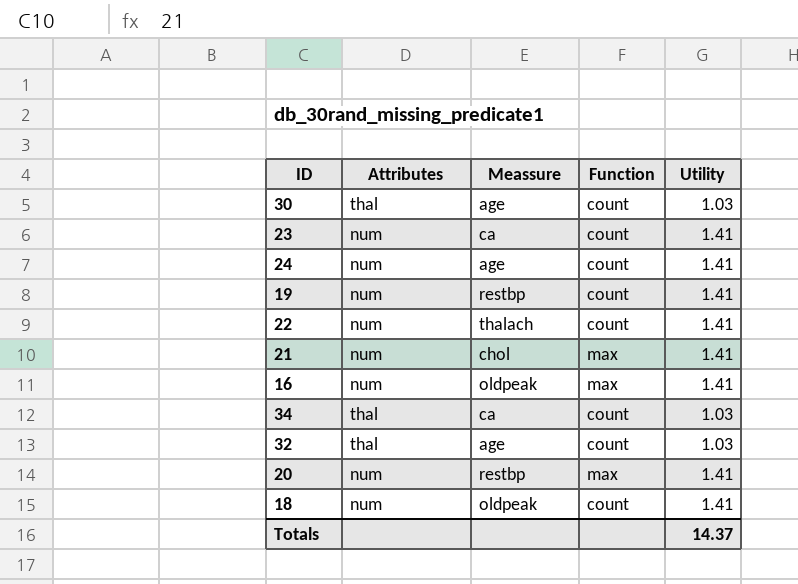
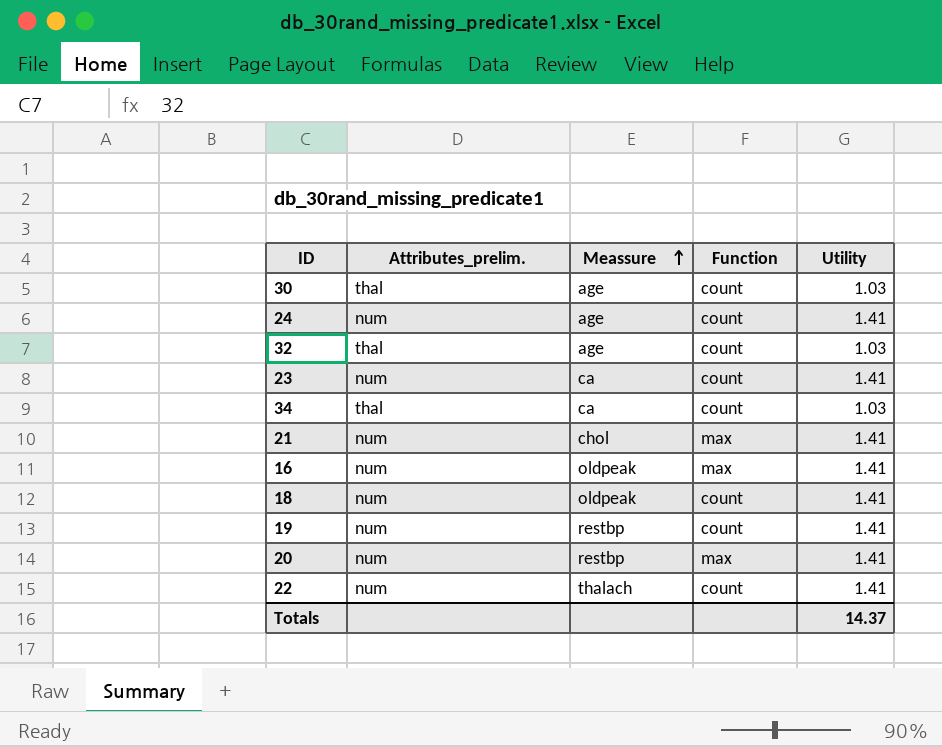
row order: none -> Meassure ascending
column name: Attributes -> Attributes_prelim.

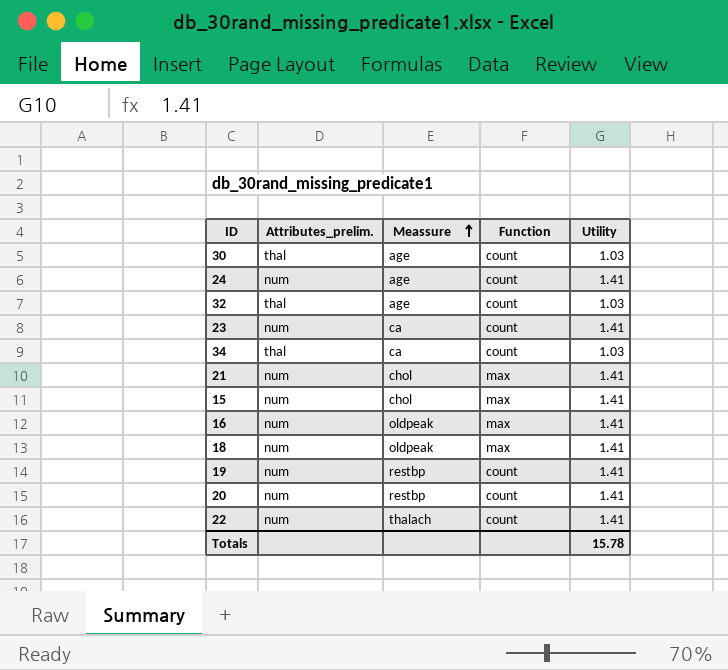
row 15: none -> num | chol | max | 1.41
18 | Function: count -> max
20 | Function: max -> count
Totals | Utility: 14.37 -> 15.78

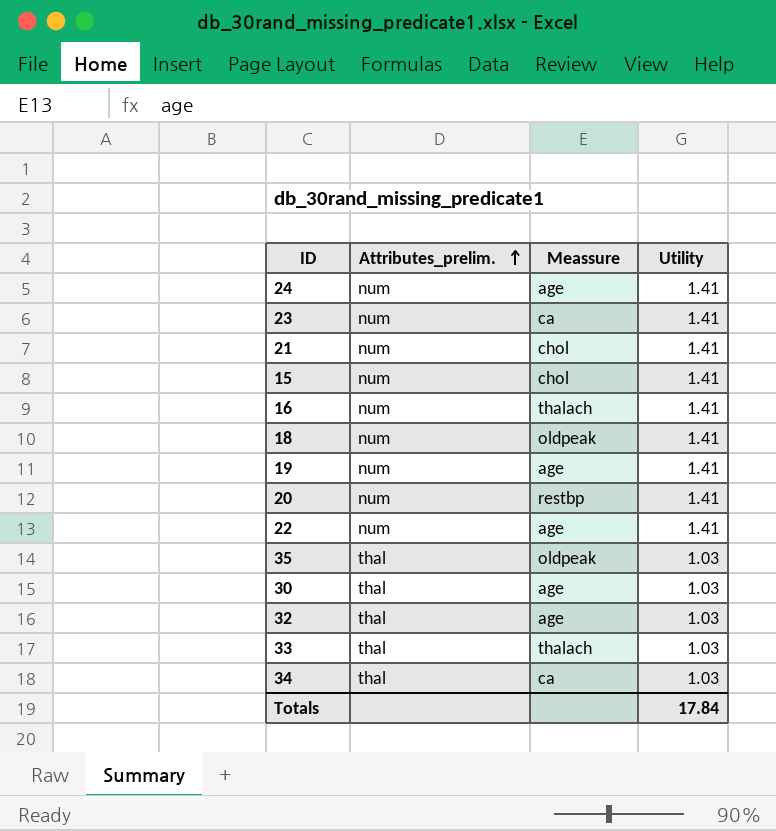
row order: Meassure ascending -> Attributes_prelim. ascending
column Function | position: 4 -> none
16 | Meassure: oldpeak -> thalach
19 | Meassure: restbp -> age
22 | Meassure: thalach -> age
row 35: none -> thal | oldpeak | 1.03
row 33: none -> thal | thalach | 1.03
Totals | Utility: 15.78 -> 17.84

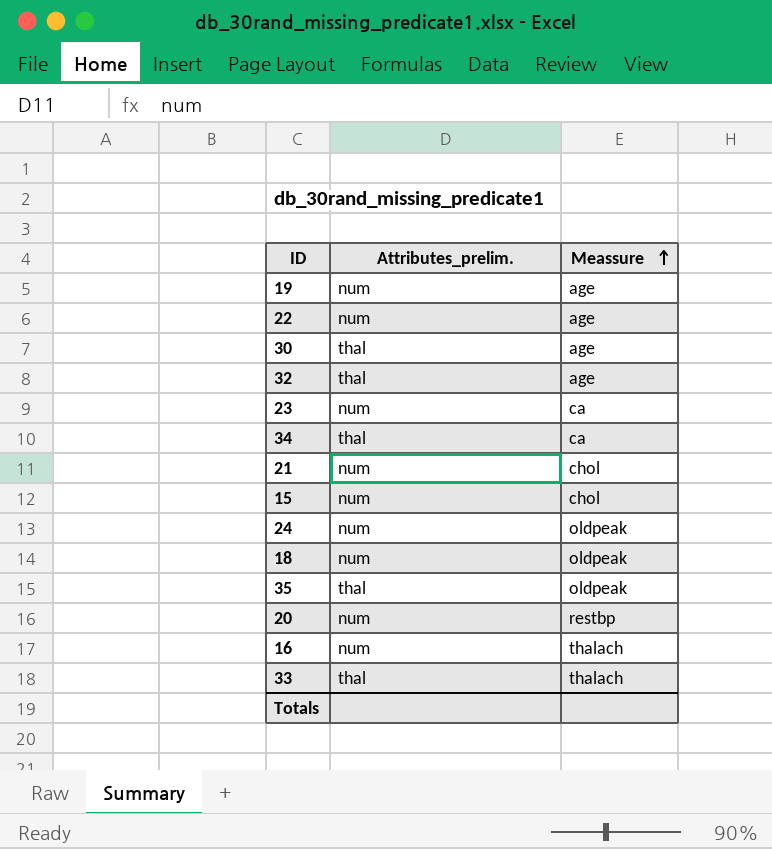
row order: Attributes_prelim. ascending -> Meassure ascending
column Utility | position: 4 -> none
24 | Meassure: age -> oldpeak

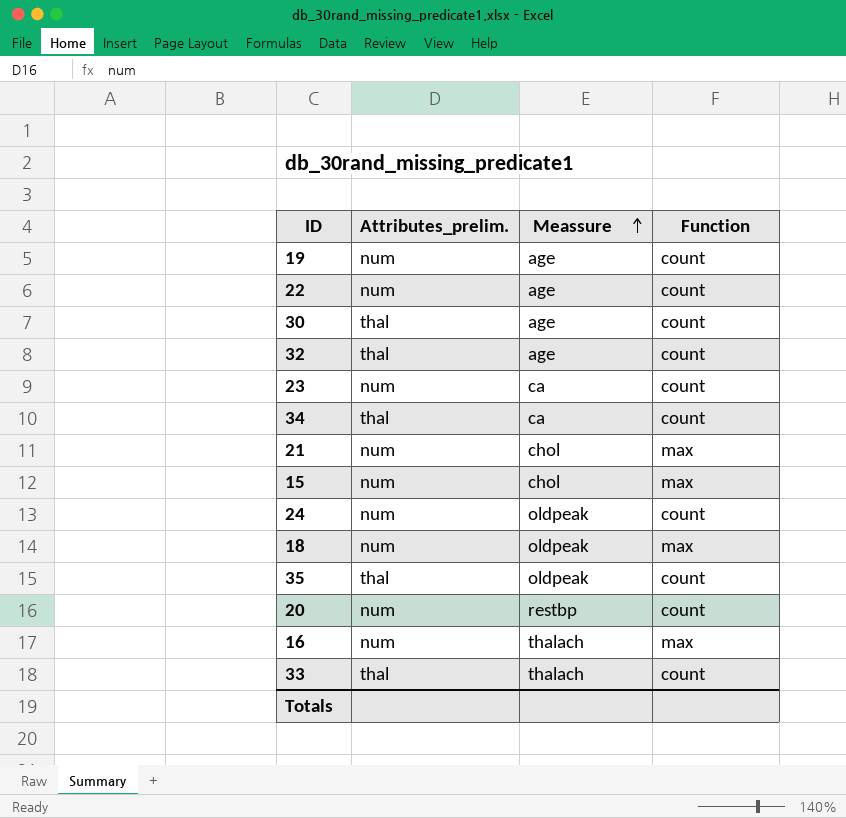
column Function | position: none -> 4

